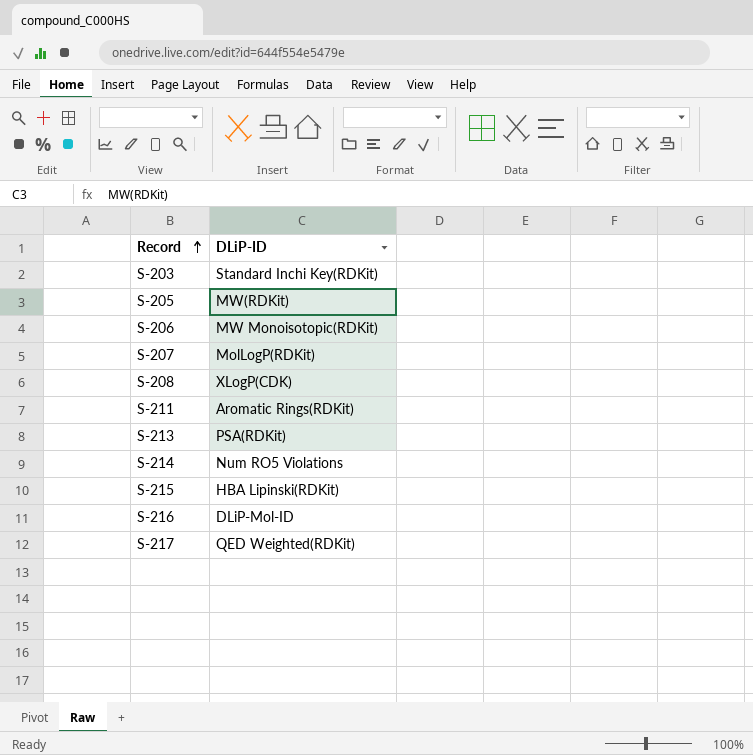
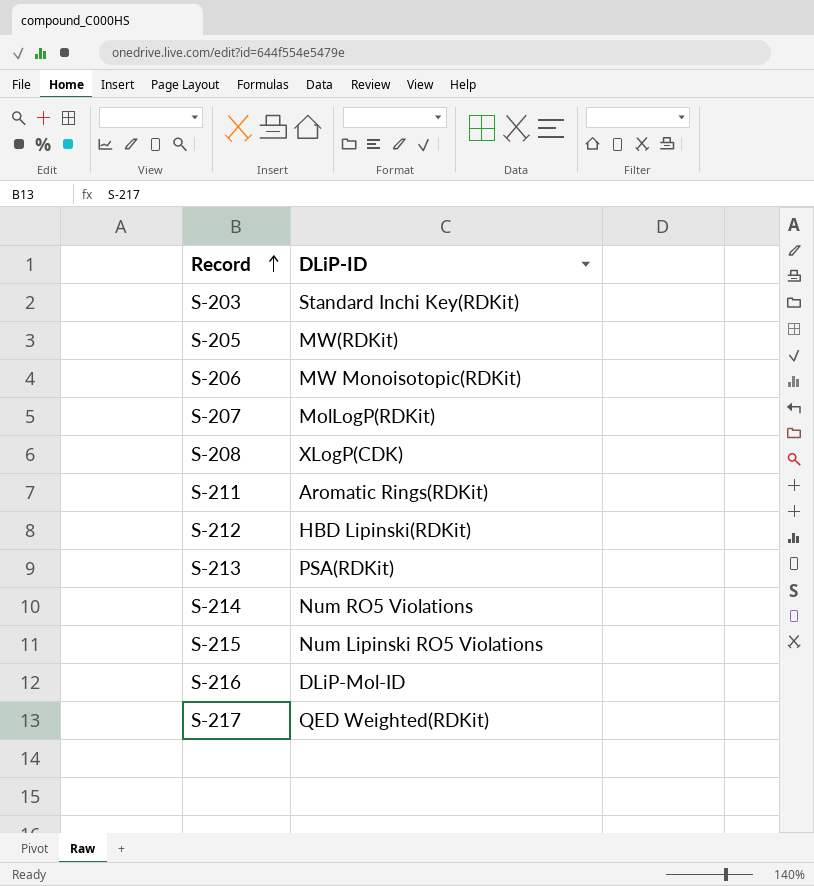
row S-212: none -> HBD Lipinski(RDKit)
S-215 | DLiP-ID: HBA Lipinski(RDKit) -> Num Lipinski RO5 Violations

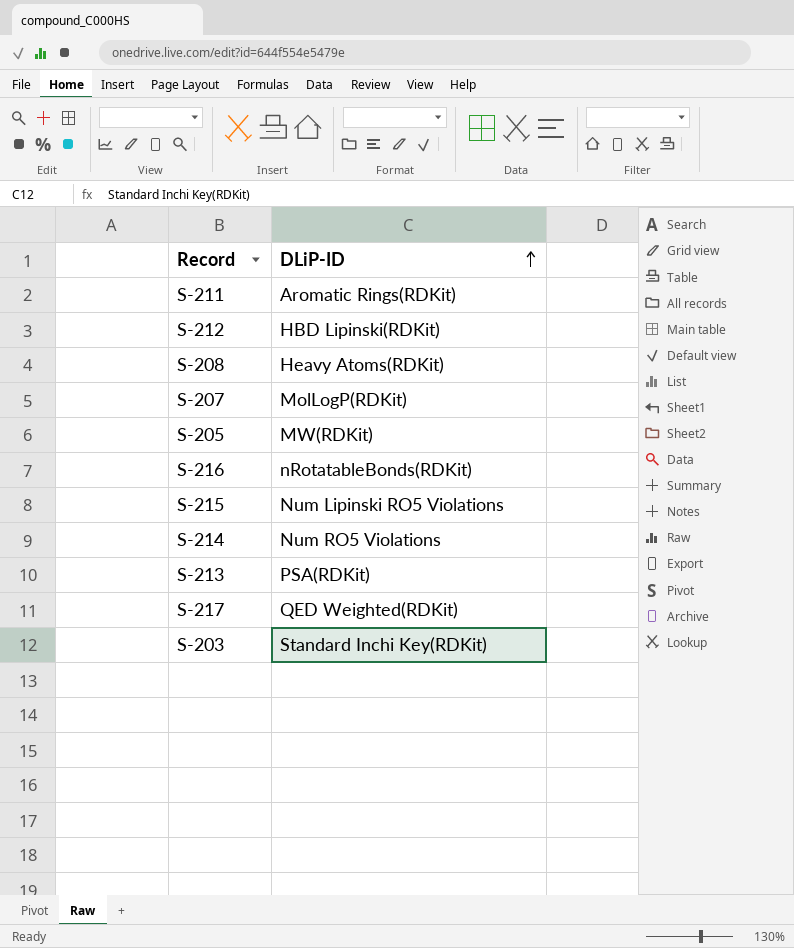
row order: Record ascending -> DLiP-ID ascending
row S-206: MW Monoisotopic(RDKit) -> none
S-208 | DLiP-ID: XLogP(CDK) -> Heavy Atoms(RDKit)
S-216 | DLiP-ID: DLiP-Mol-ID -> nRotatableBonds(RDKit)

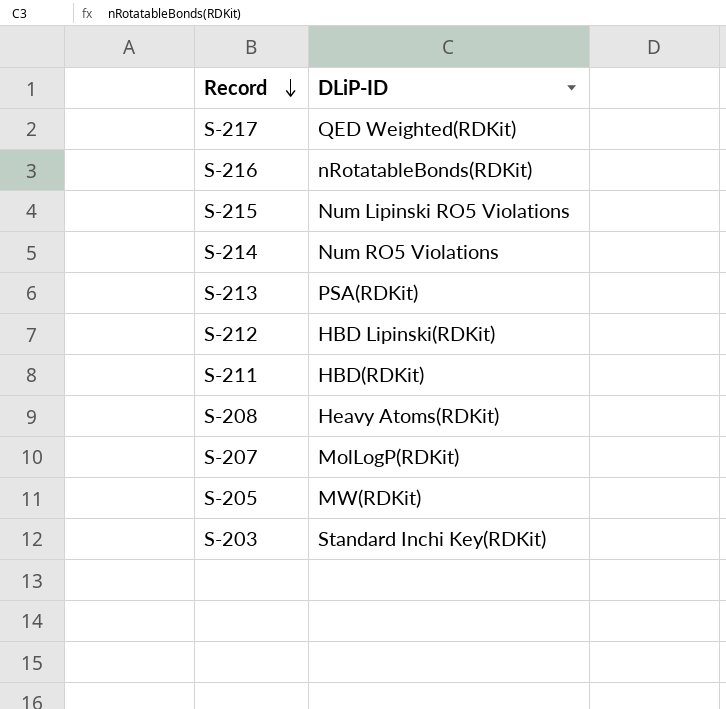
row order: DLiP-ID ascending -> Record descending
S-211 | DLiP-ID: Aromatic Rings(RDKit) -> HBD(RDKit)

